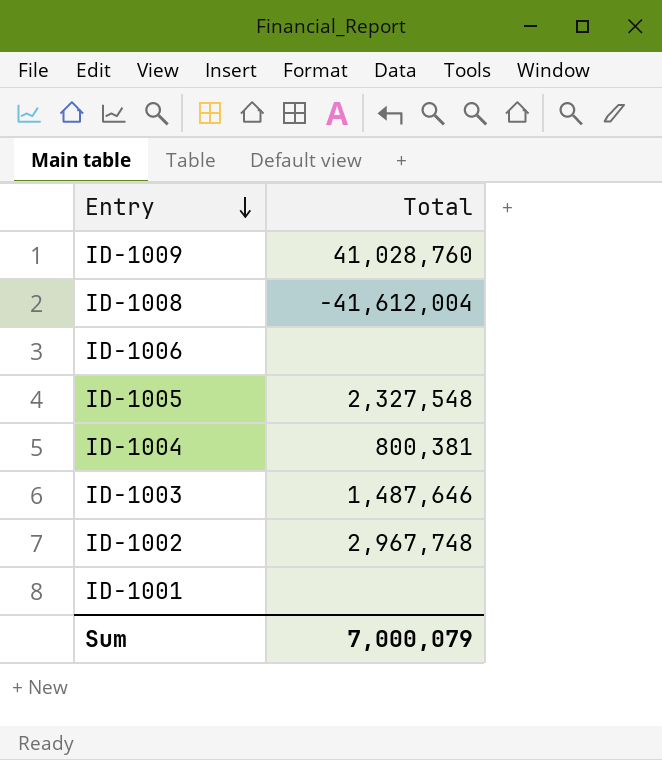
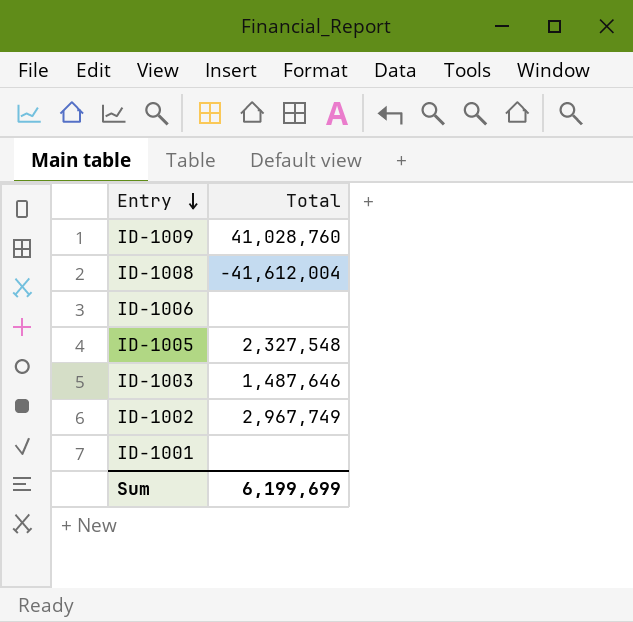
row ID-1004: 800,381 -> none
ID-1002 | Total: 2,967,748 -> 2,967,749
Sum | Total: 7,000,079 -> 6,199,699

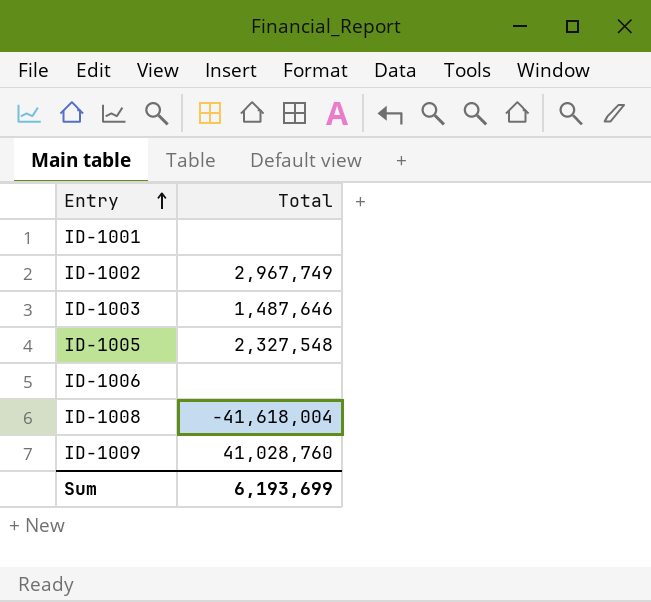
row order: Entry descending -> Entry ascending
ID-1008 | Total: -41,612,004 -> -41,618,004
Sum | Total: 6,199,699 -> 6,193,699

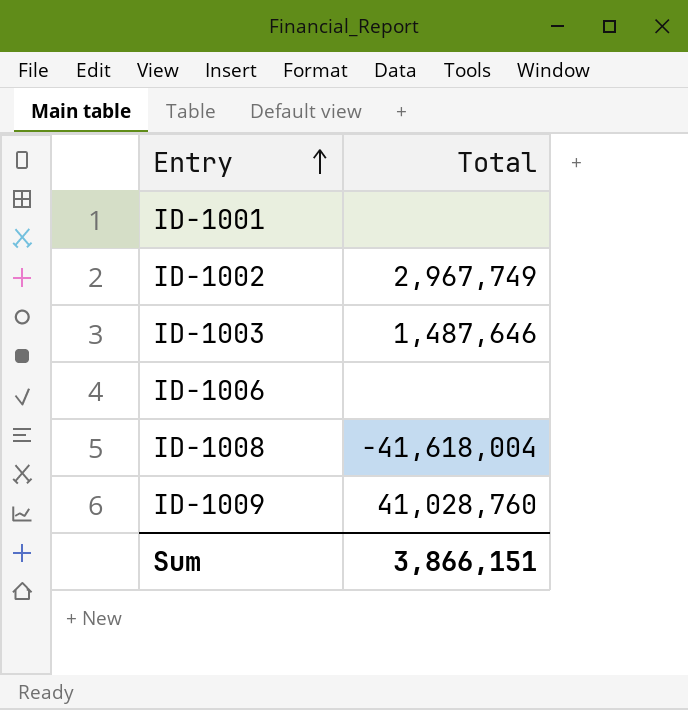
row ID-1005: 2,327,548 -> none
Sum | Total: 6,193,699 -> 3,866,151

